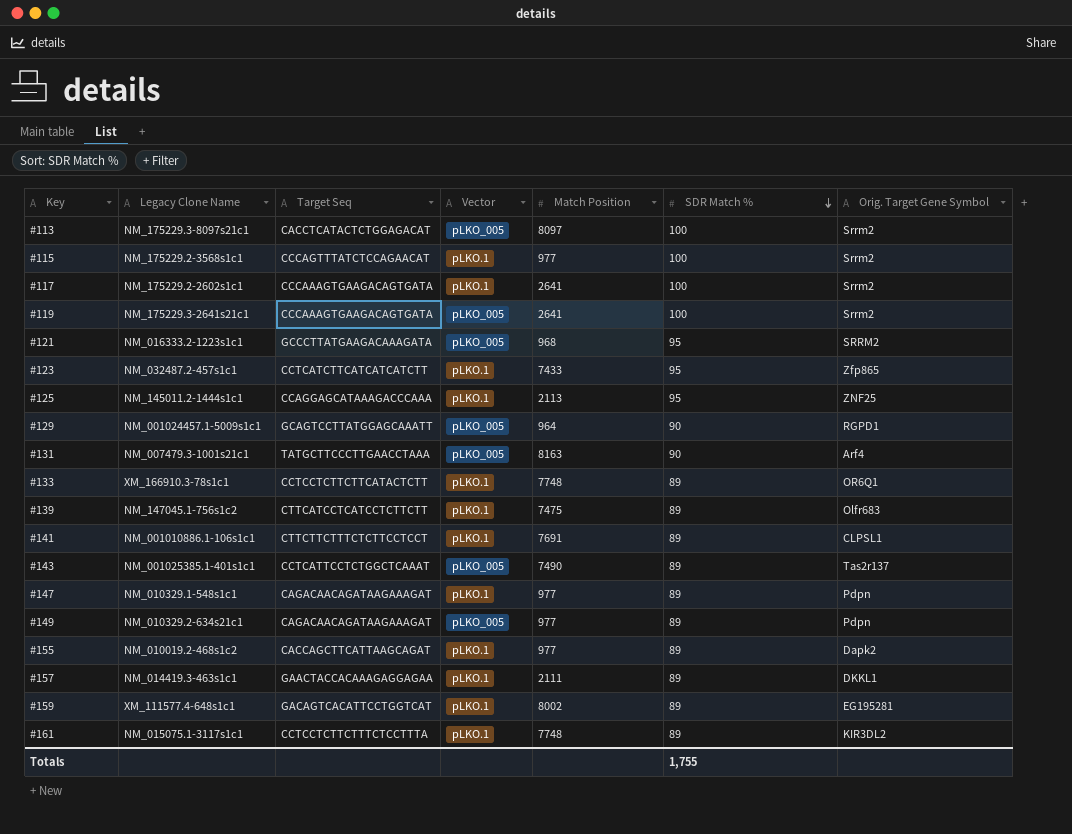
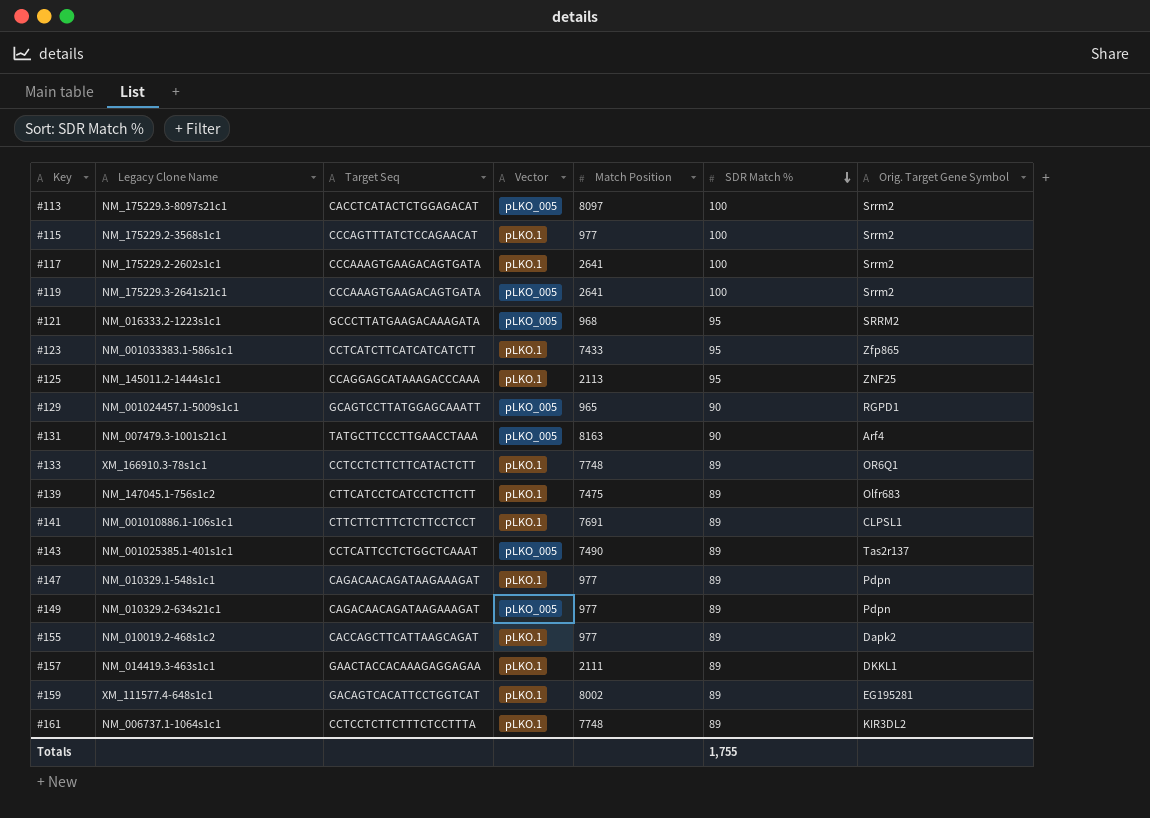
#123 | Legacy Clone Name: NM_032487.2-457s1c1 -> NM_001033383.1-586s1c1
#129 | Match Position: 964 -> 965
#161 | Legacy Clone Name: NM_015075.1-3117s1c1 -> NM_006737.1-1064s1c1

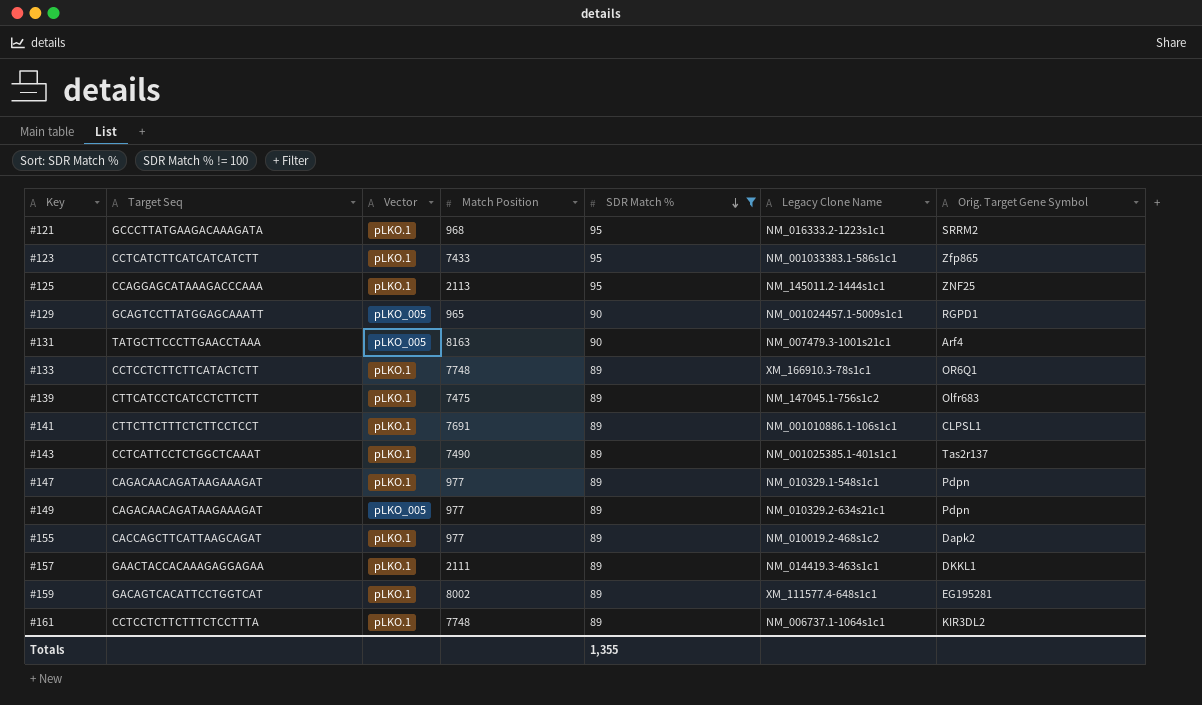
filter: none -> SDR Match % != 100
column Legacy Clone Name | position: 2 -> 6
#121 | Vector: pLKO_005 -> pLKO.1
#143 | Vector: pLKO_005 -> pLKO.1
Totals | SDR Match %: 1,755 -> 1,355

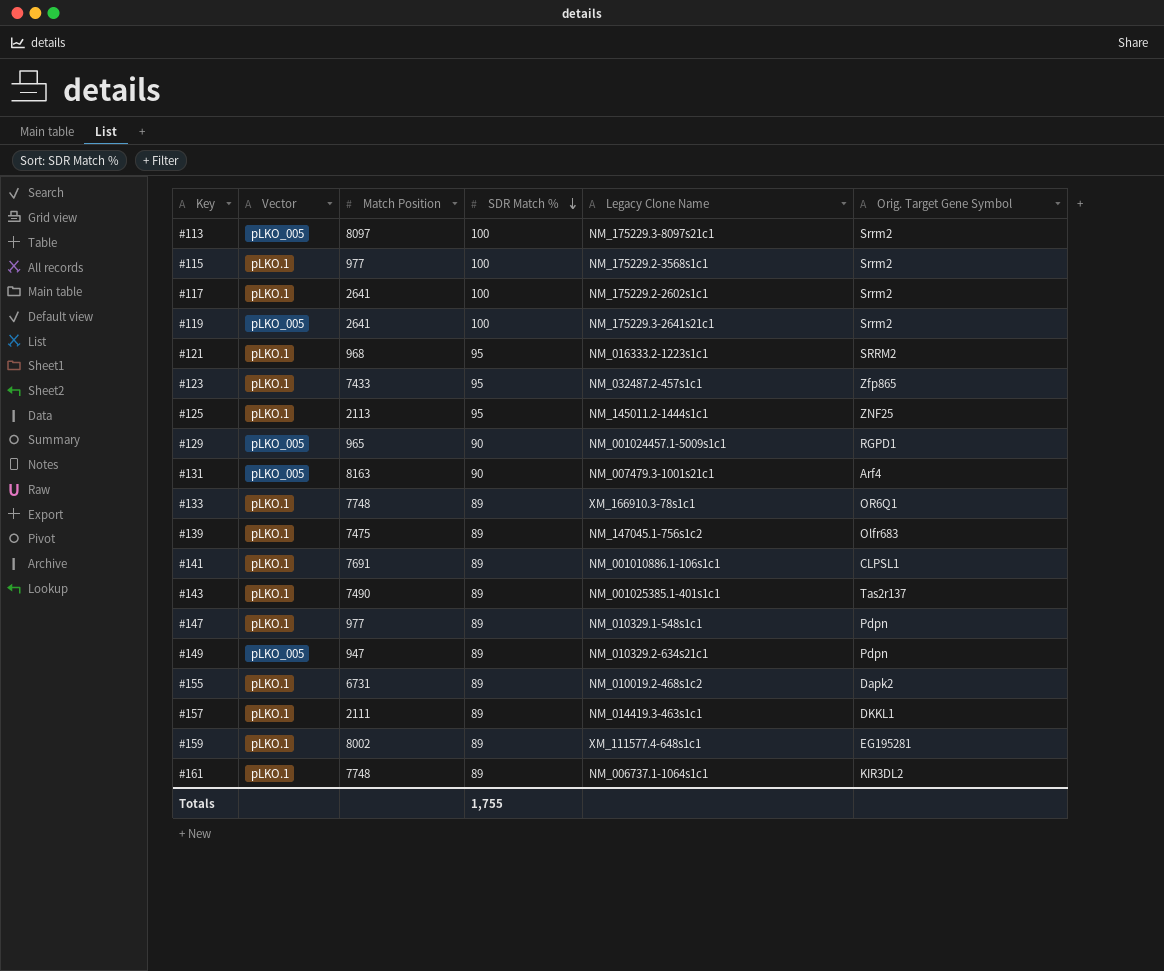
filter: SDR Match % != 100 -> none
column Target Seq | position: 2 -> none
#123 | Legacy Clone Name: NM_001033383.1-586s1c1 -> NM_032487.2-457s1c1
#149 | Match Position: 977 -> 947
#155 | Match Position: 977 -> 6731
Totals | SDR Match %: 1,355 -> 1,755

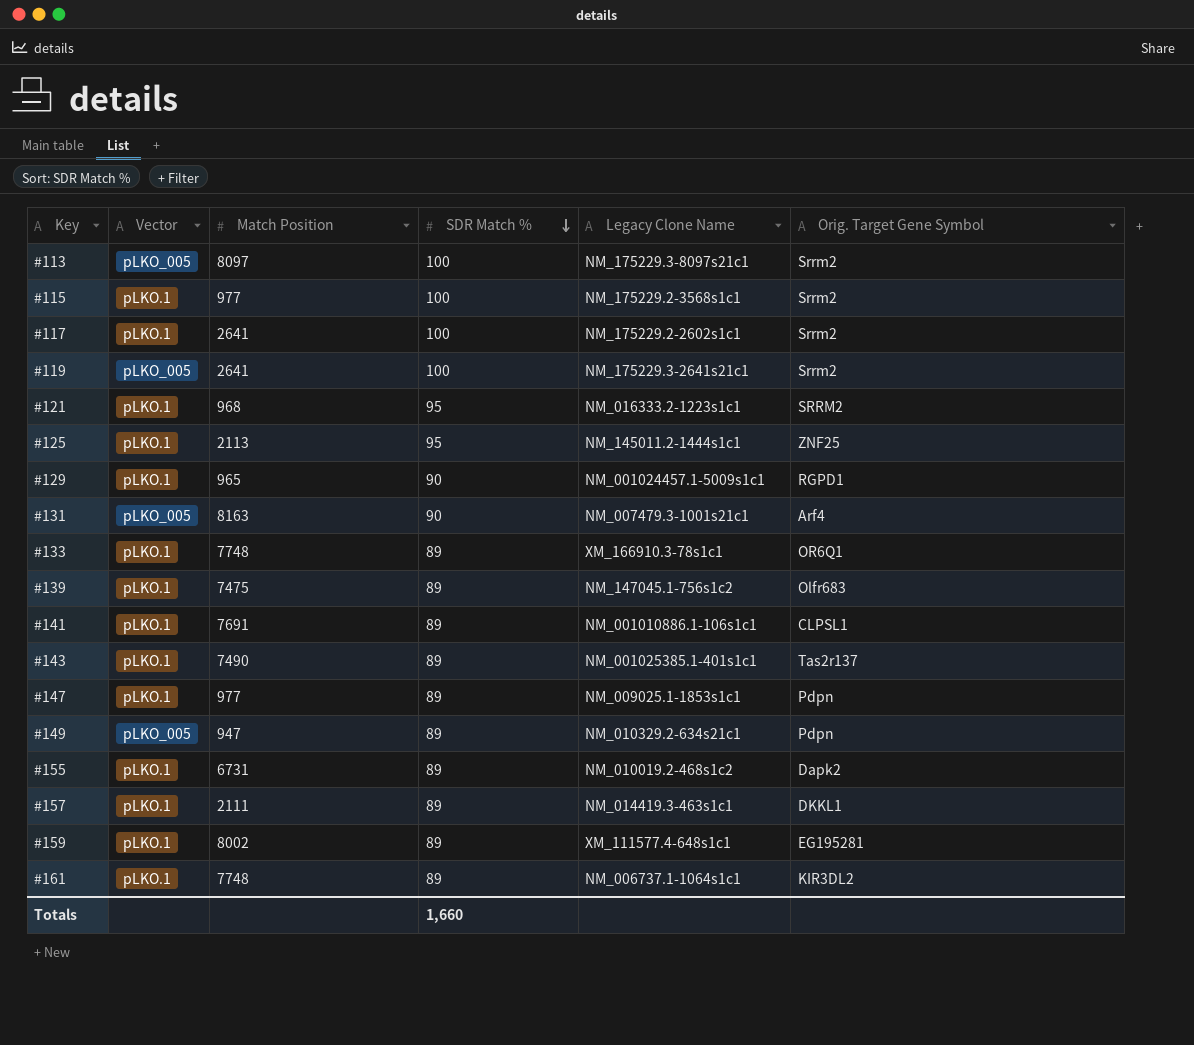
row #123: pLKO.1 | 7433 | 95 | NM_032487.2-457s1c1 | Zfp865 -> none
#129 | Vector: pLKO_005 -> pLKO.1
#147 | Legacy Clone Name: NM_010329.1-548s1c1 -> NM_009025.1-1853s1c1
Totals | SDR Match %: 1,755 -> 1,660

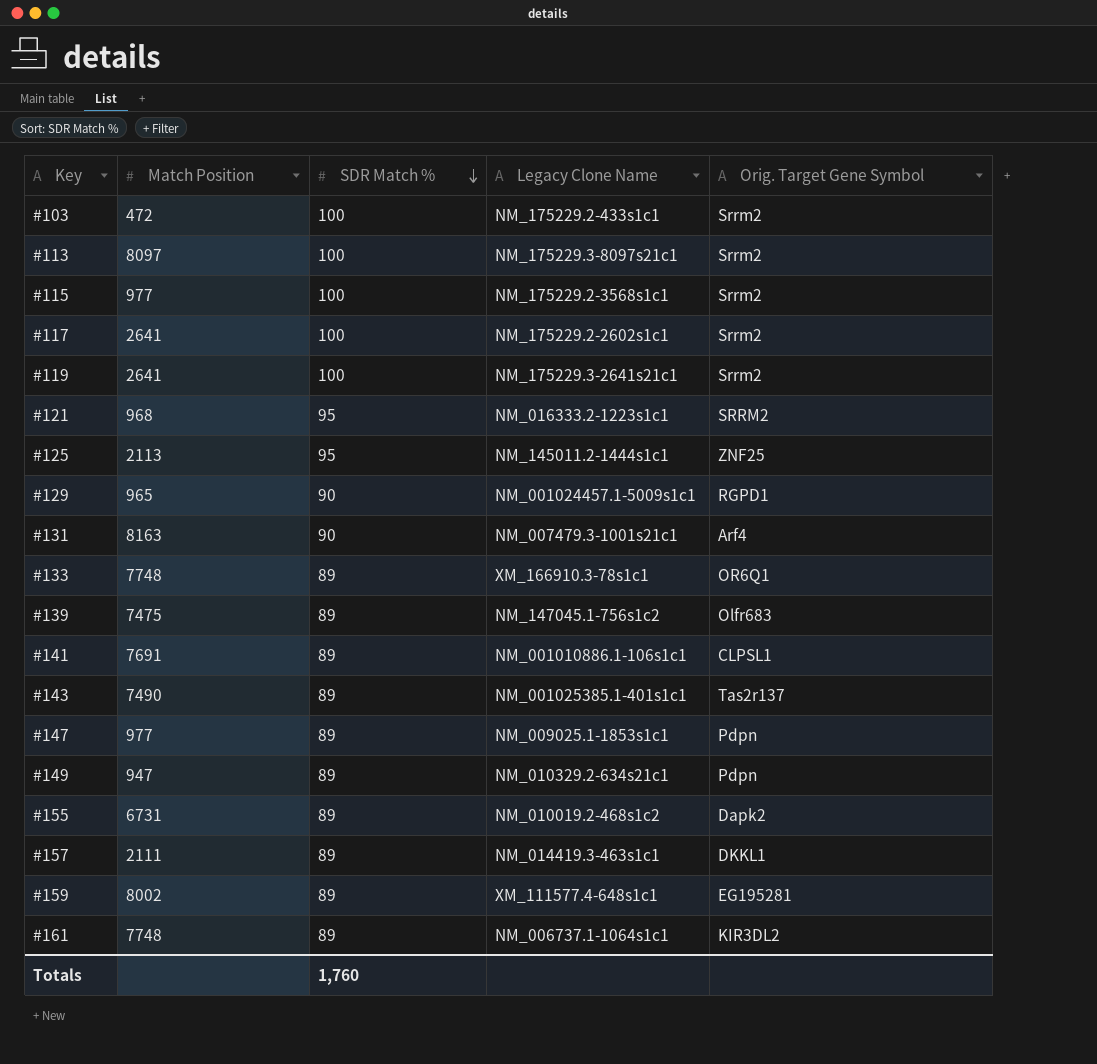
column Vector | position: 2 -> none
row #103: none -> 472 | 100 | NM_175229.2-433s1c1 | Srrm2
Totals | SDR Match %: 1,660 -> 1,760

